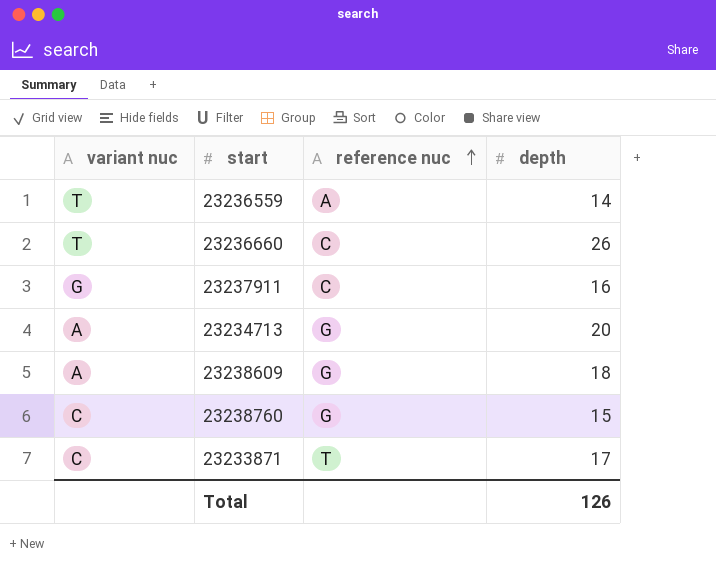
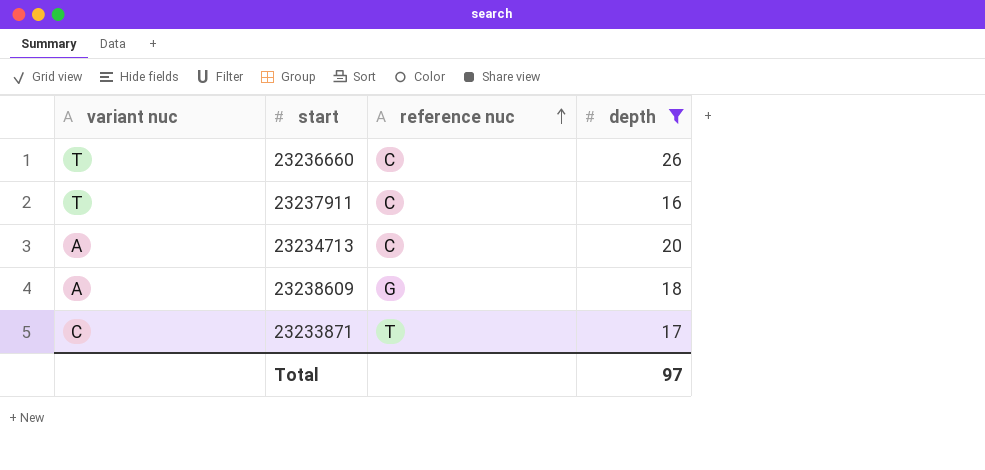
filter: none -> depth >= 16
23237911 | variant nuc: G -> T
23234713 | reference nuc: G -> C
Total | depth: 126 -> 97

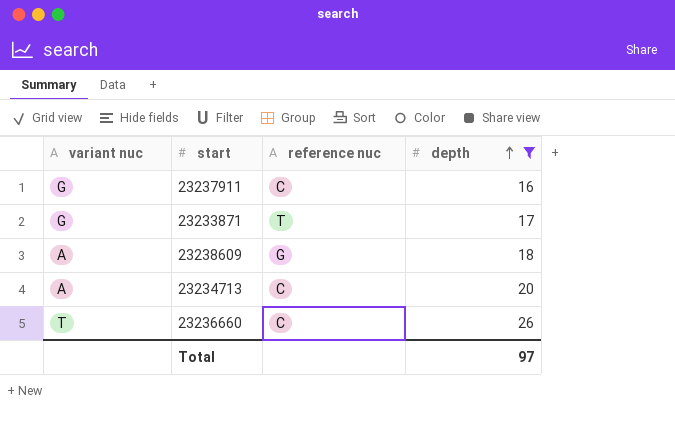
row order: reference nuc ascending -> depth ascending
23237911 | variant nuc: T -> G
23233871 | variant nuc: C -> G

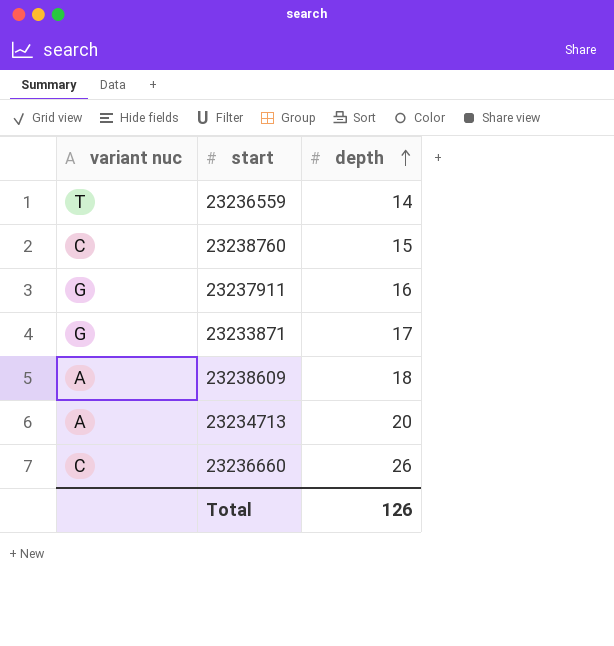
filter: depth >= 16 -> none
column reference nuc | position: 3 -> none
23236660 | variant nuc: T -> C
Total | depth: 97 -> 126

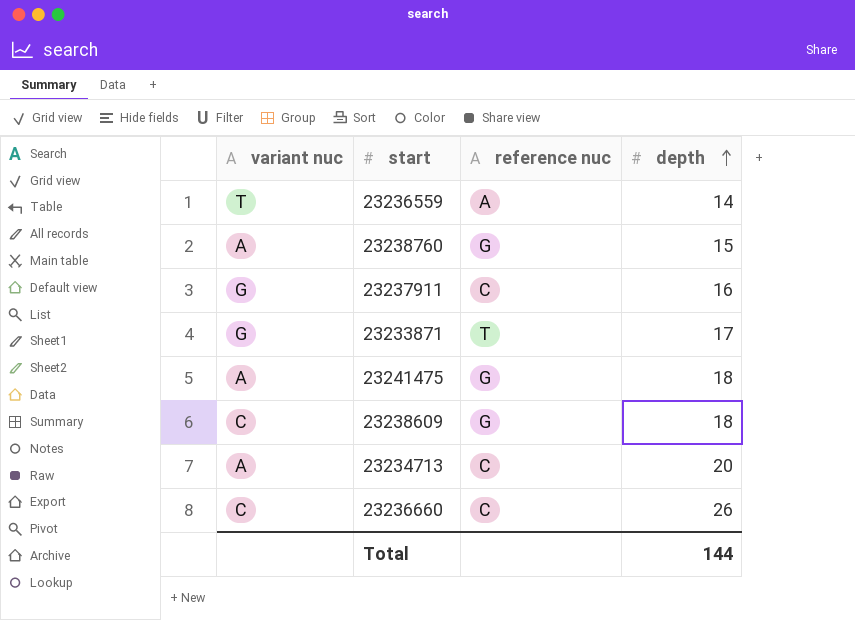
column reference nuc | position: none -> 3
23238760 | variant nuc: C -> A
row 23241475: none -> A | G | 18
23238609 | variant nuc: A -> C
Total | depth: 126 -> 144

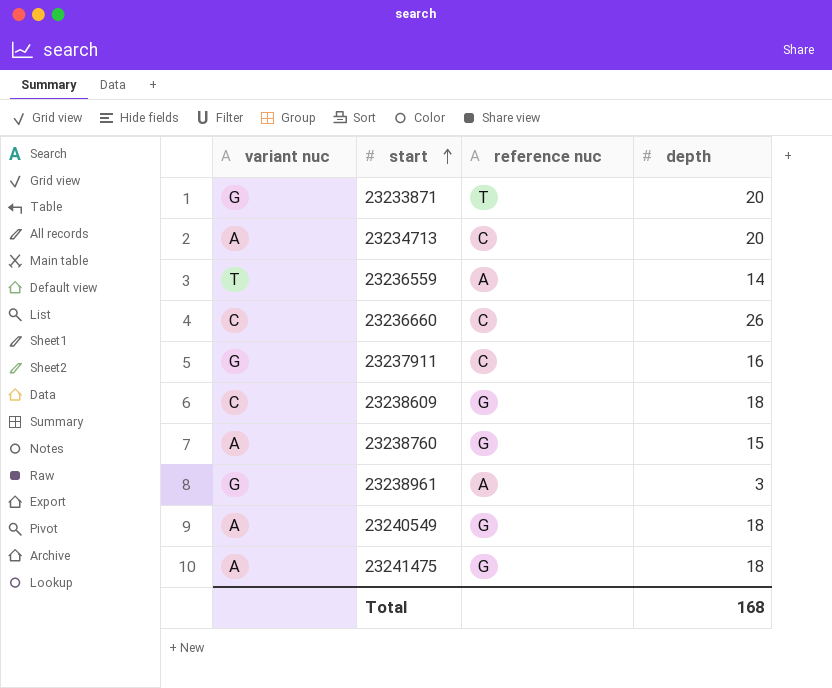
row order: depth ascending -> start ascending
23233871 | depth: 17 -> 20
row 23238961: none -> G | A | 3
row 23240549: none -> A | G | 18
Total | depth: 144 -> 168

